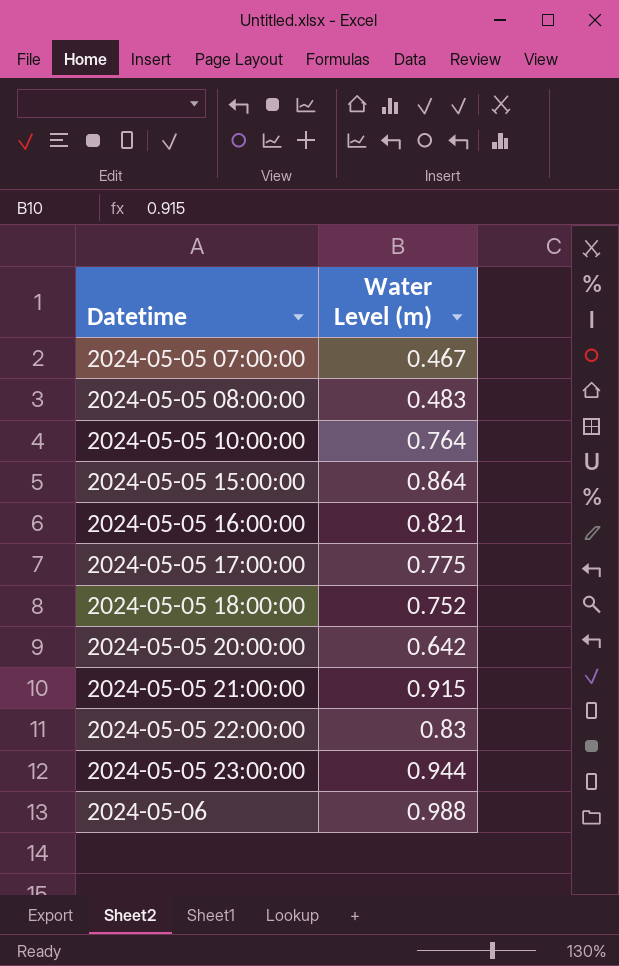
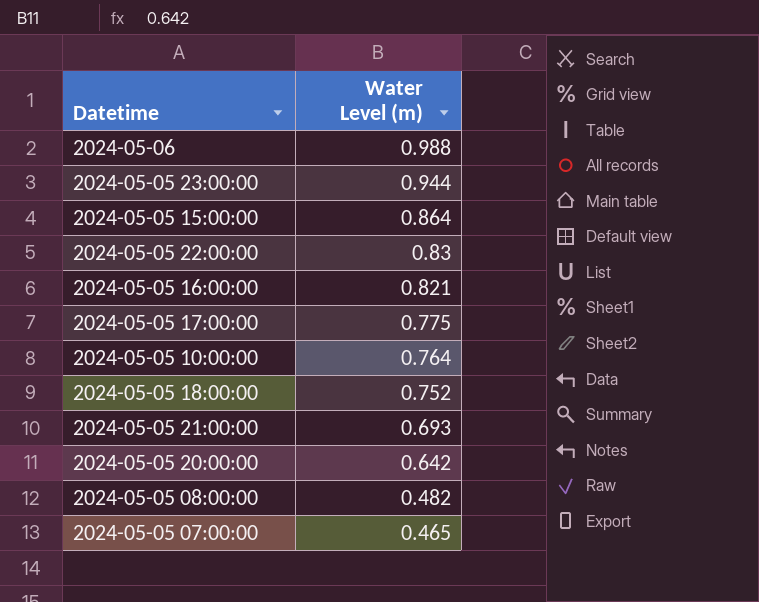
row order: Datetime ascending -> Water Level (m) descending
2024-05-05 21:00:00 | Water Level (m): 0.915 -> 0.693
2024-05-05 08:00:00 | Water Level (m): 0.483 -> 0.482
2024-05-05 07:00:00 | Water Level (m): 0.467 -> 0.465

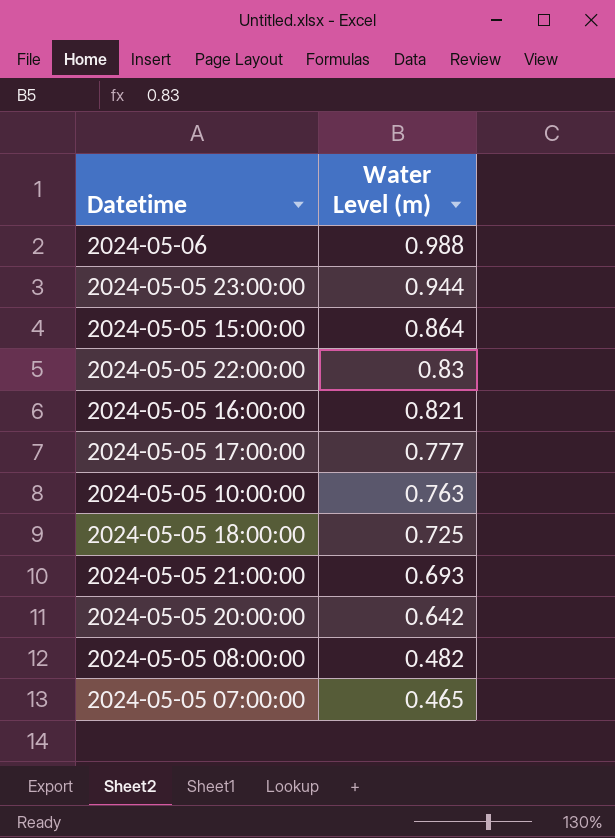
2024-05-05 17:00:00 | Water Level (m): 0.775 -> 0.777
2024-05-05 10:00:00 | Water Level (m): 0.764 -> 0.763
2024-05-05 18:00:00 | Water Level (m): 0.752 -> 0.725

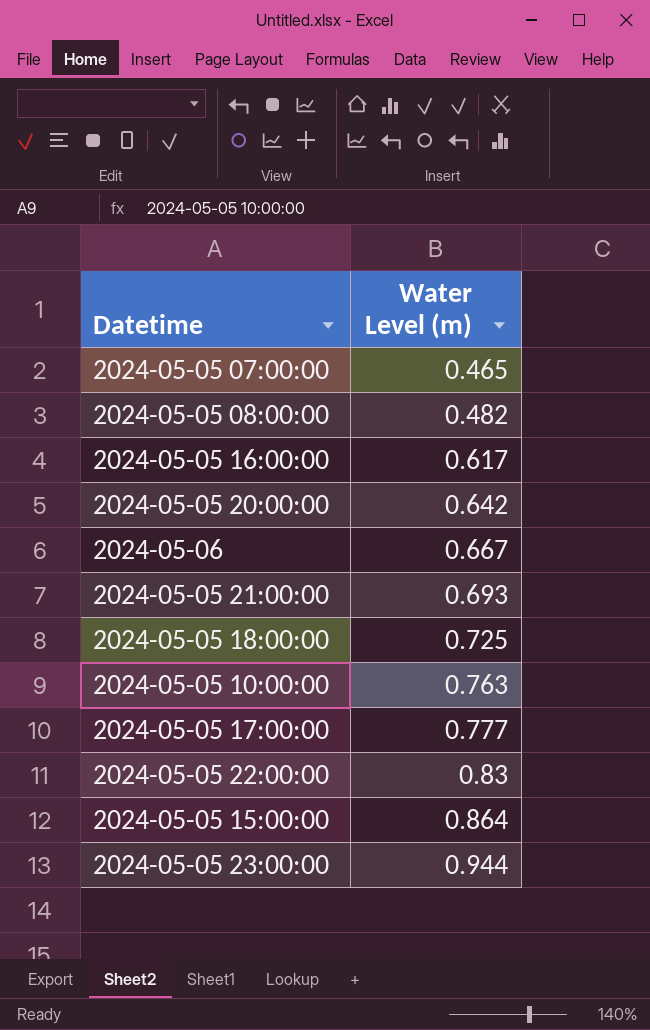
row order: Water Level (m) descending -> Water Level (m) ascending
2024-05-05 16:00:00 | Water Level (m): 0.821 -> 0.617
2024-05-06 | Water Level (m): 0.988 -> 0.667

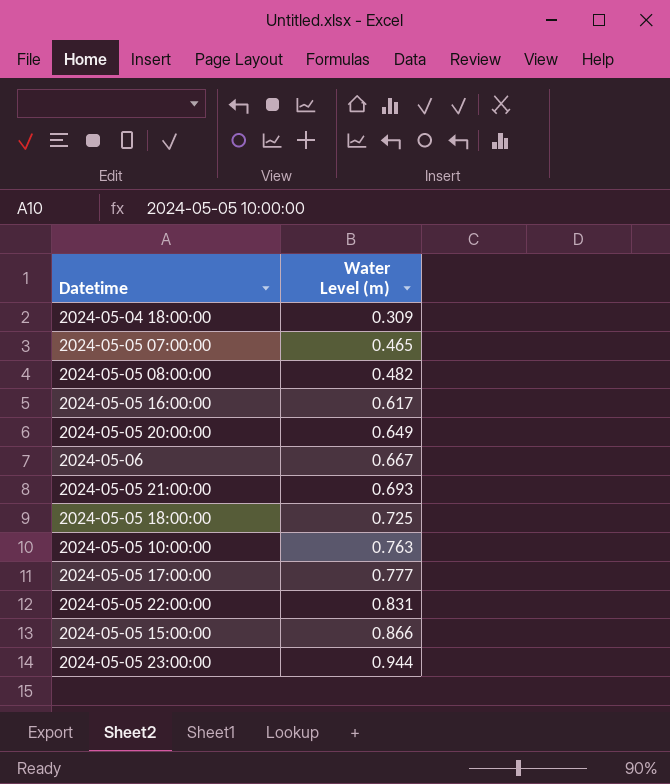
row 2024-05-04 18:00:00: none -> 0.309
2024-05-05 20:00:00 | Water Level (m): 0.642 -> 0.649
2024-05-05 22:00:00 | Water Level (m): 0.83 -> 0.831
2024-05-05 15:00:00 | Water Level (m): 0.864 -> 0.866

